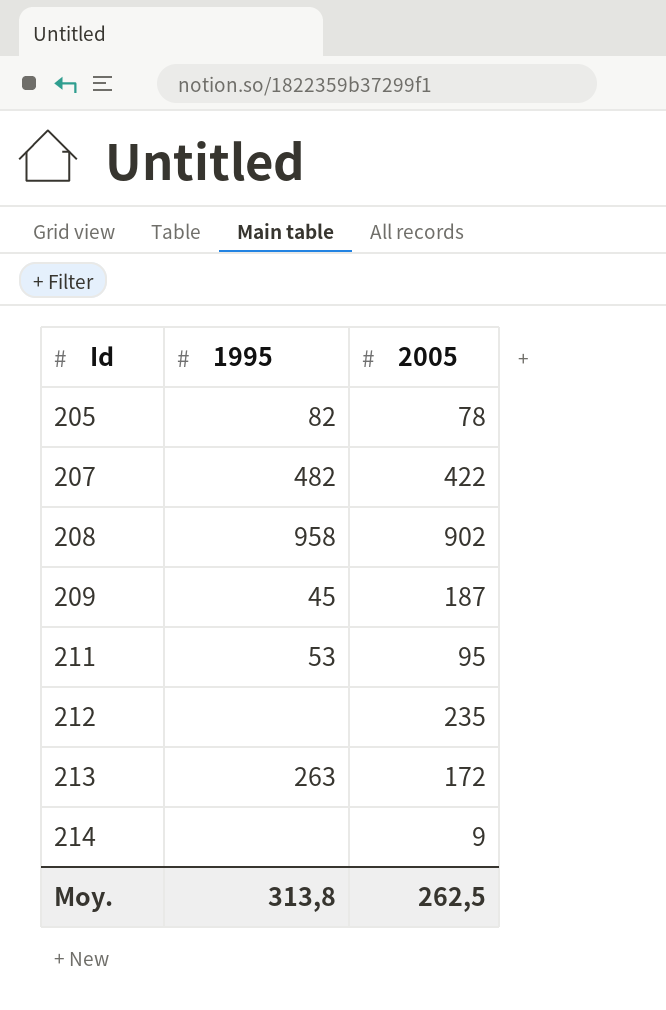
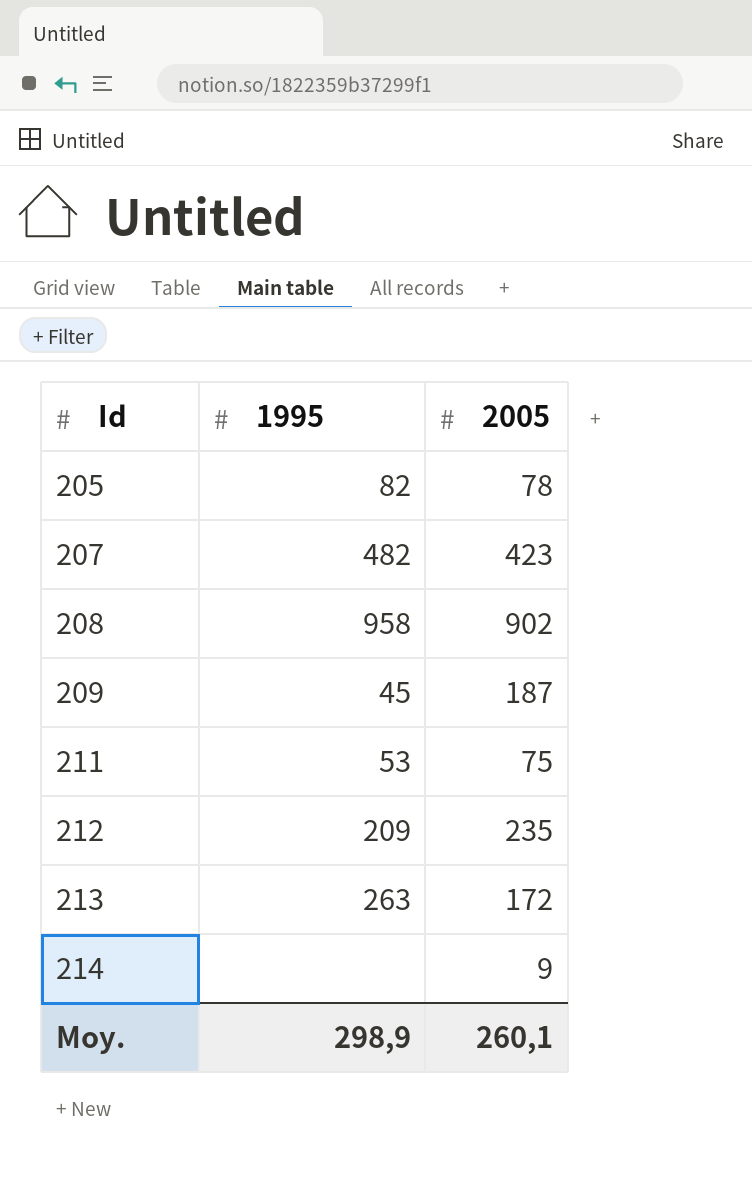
207 | 2005: 422 -> 423
211 | 2005: 95 -> 75
212 | 1995: none -> 209
Moy. | 1995: 313,8 -> 298,9
Moy. | 2005: 262,5 -> 260,1

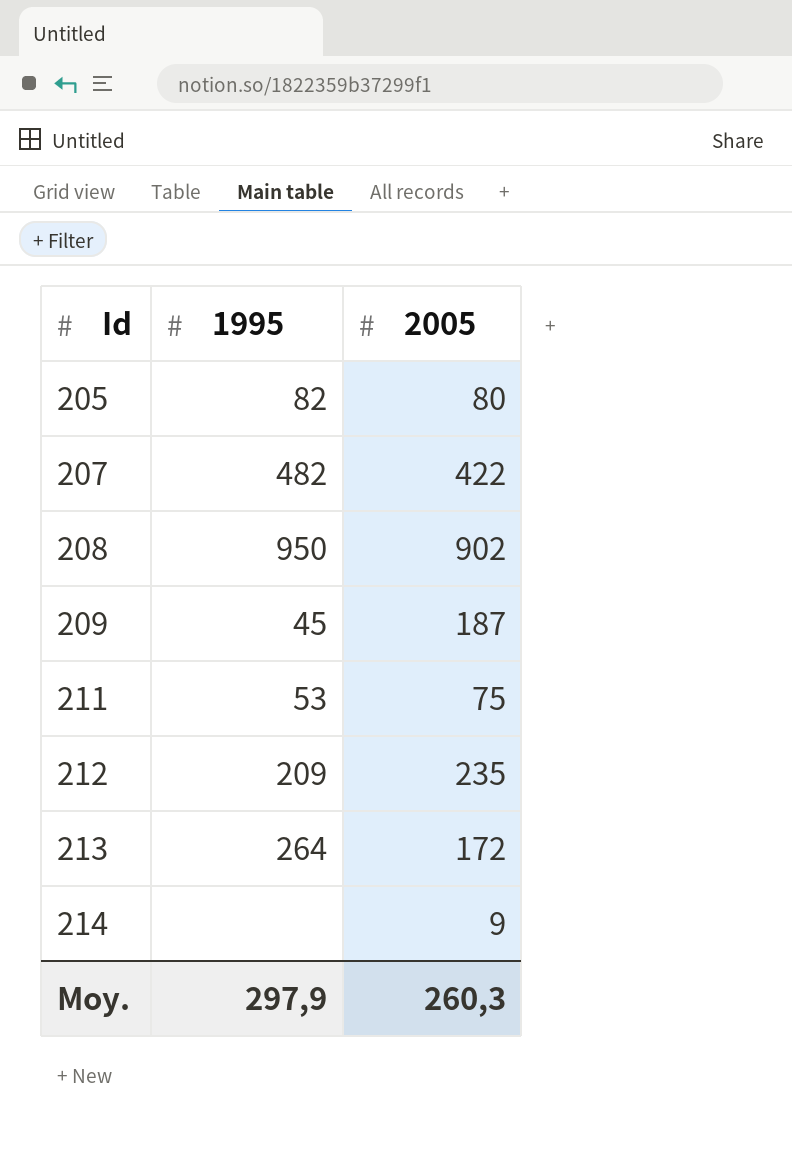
205 | 2005: 78 -> 80
207 | 2005: 423 -> 422
208 | 1995: 958 -> 950
213 | 1995: 263 -> 264
Moy. | 1995: 298,9 -> 297,9
Moy. | 2005: 260,1 -> 260,3

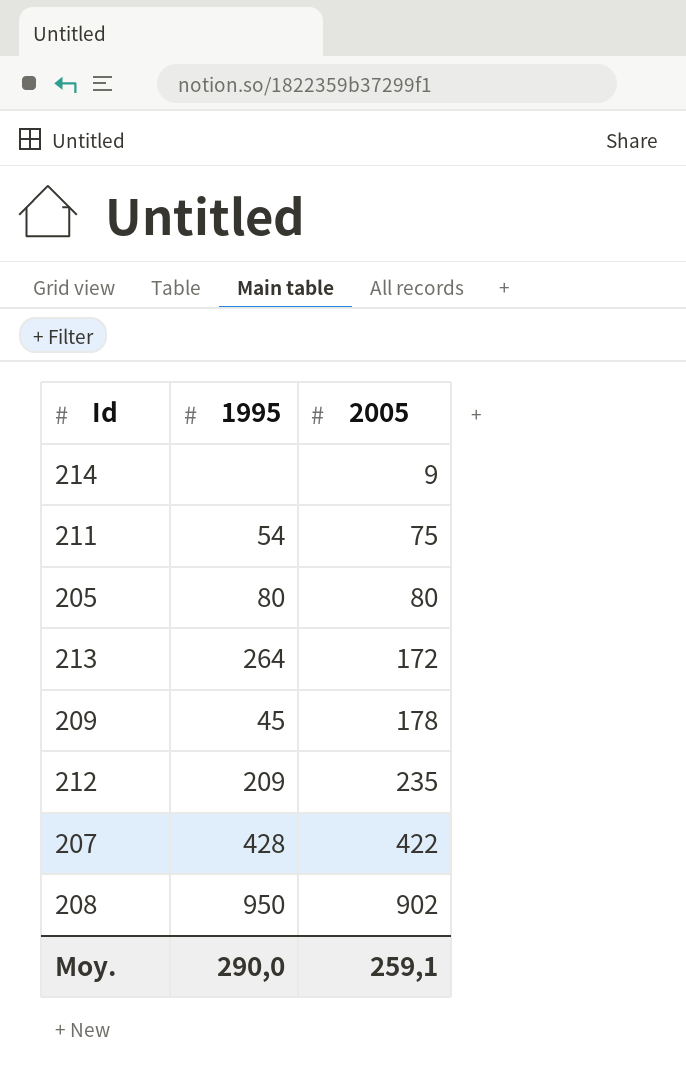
row order: Id ascending -> 2005 ascending
211 | 1995: 53 -> 54
205 | 1995: 82 -> 80
209 | 2005: 187 -> 178
207 | 1995: 482 -> 428
Moy. | 1995: 297,9 -> 290,0
Moy. | 2005: 260,3 -> 259,1

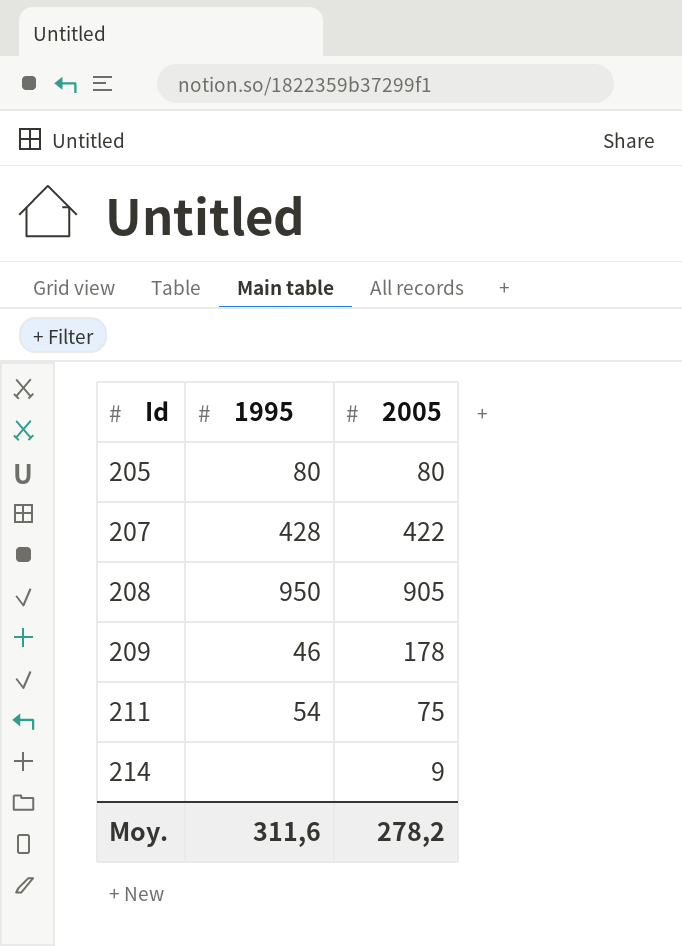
row order: 2005 ascending -> Id ascending
row 213: 264 | 172 -> none
row 212: 209 | 235 -> none
208 | 2005: 902 -> 905
209 | 1995: 45 -> 46
Moy. | 1995: 290,0 -> 311,6
Moy. | 2005: 259,1 -> 278,2

